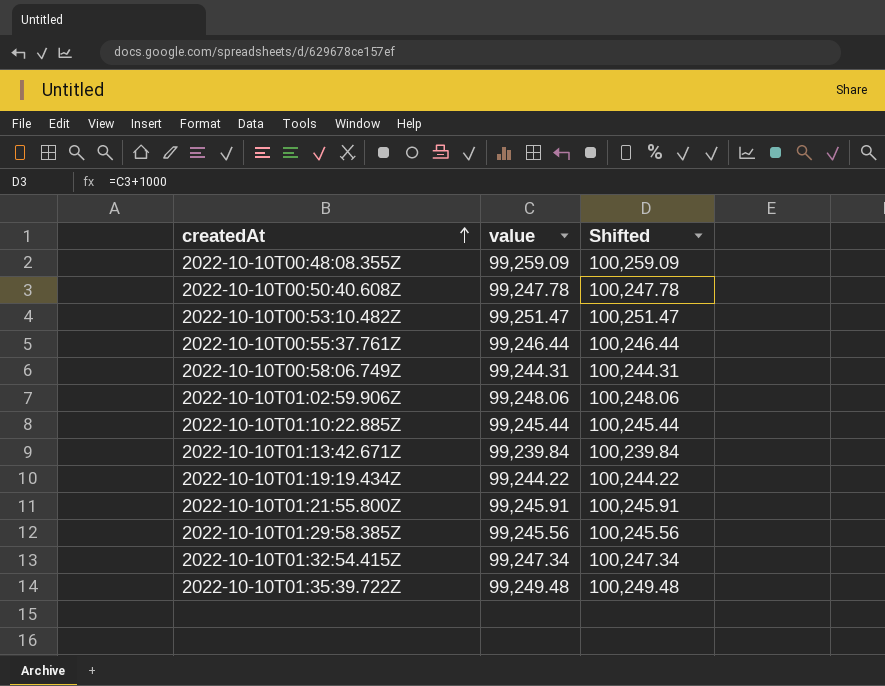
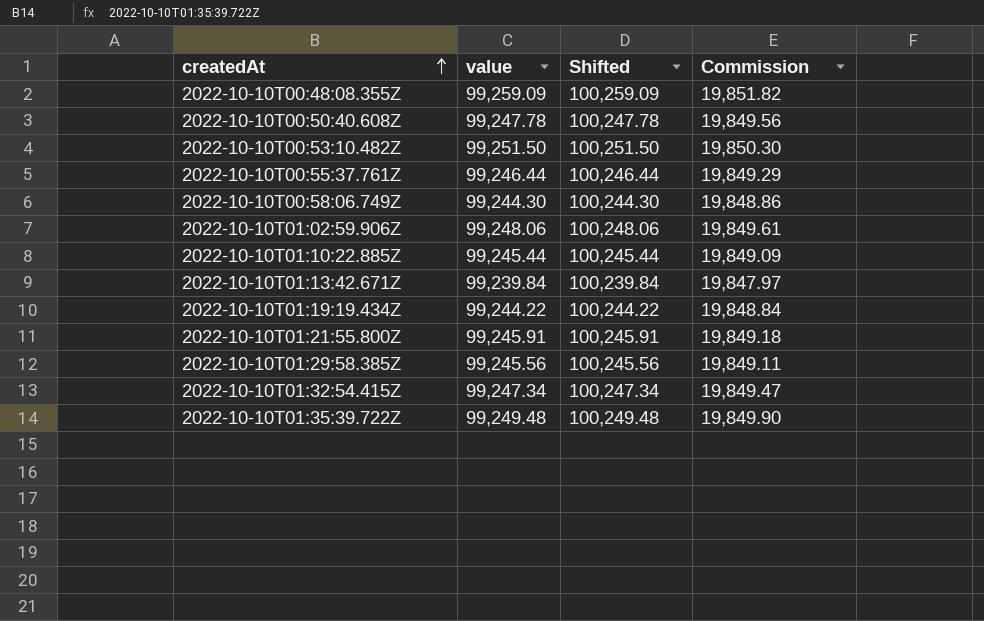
column Commission | formula: none -> [value] * 0.2
2022-10-10T00:53:10.482Z | value: 99,251.47 -> 99,251.50
2022-10-10T00:53:10.482Z | Shifted: 100,251.47 -> 100,251.50
2022-10-10T00:58:06.749Z | value: 99,244.31 -> 99,244.30
2022-10-10T00:58:06.749Z | Shifted: 100,244.31 -> 100,244.30

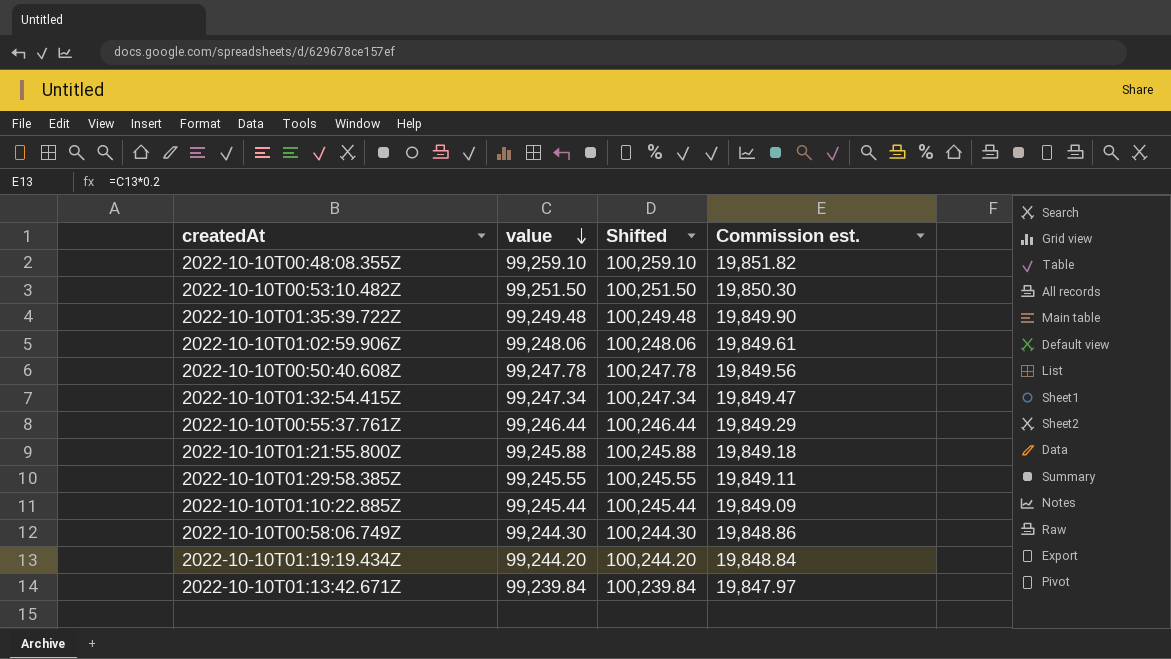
row order: createdAt ascending -> value descending
column name: Commission -> Commission est.
2022-10-10T00:48:08.355Z | value: 99,259.09 -> 99,259.10
2022-10-10T00:48:08.355Z | Shifted: 100,259.09 -> 100,259.10
2022-10-10T01:21:55.800Z | value: 99,245.91 -> 99,245.88
2022-10-10T01:21:55.800Z | Shifted: 100,245.91 -> 100,245.88
2022-10-10T01:29:58.385Z | value: 99,245.56 -> 99,245.55
2022-10-10T01:29:58.385Z | Shifted: 100,245.56 -> 100,245.55
2022-10-10T01:19:19.434Z | value: 99,244.22 -> 99,244.20
2022-10-10T01:19:19.434Z | Shifted: 100,244.22 -> 100,244.20

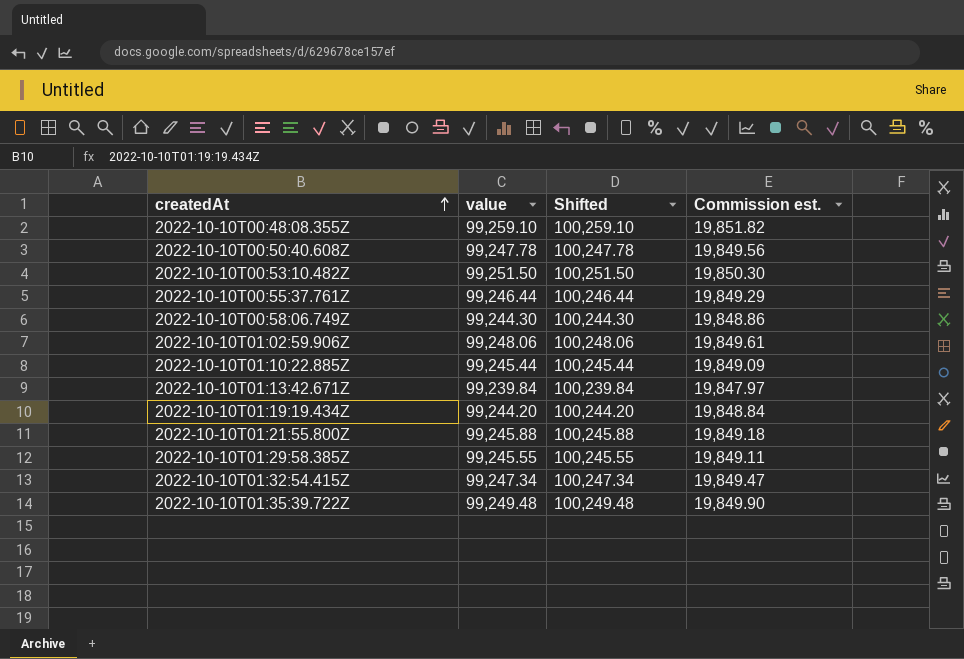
row order: value descending -> createdAt ascending

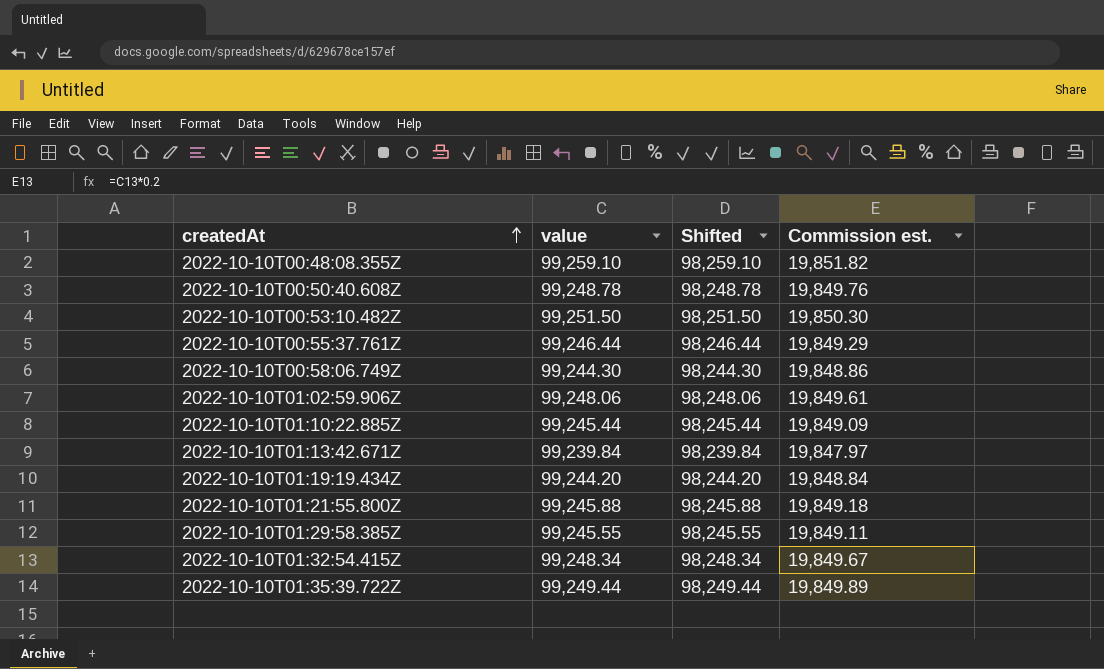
column Shifted | formula: [value] + 1000 -> [value] - 1000
2022-10-10T00:50:40.608Z | value: 99,247.78 -> 99,248.78
2022-10-10T00:50:40.608Z | Commission est.: 19,849.56 -> 19,849.76
2022-10-10T01:32:54.415Z | value: 99,247.34 -> 99,248.34
2022-10-10T01:32:54.415Z | Commission est.: 19,849.47 -> 19,849.67
2022-10-10T01:35:39.722Z | value: 99,249.48 -> 99,249.44
2022-10-10T01:35:39.722Z | Commission est.: 19,849.90 -> 19,849.89

